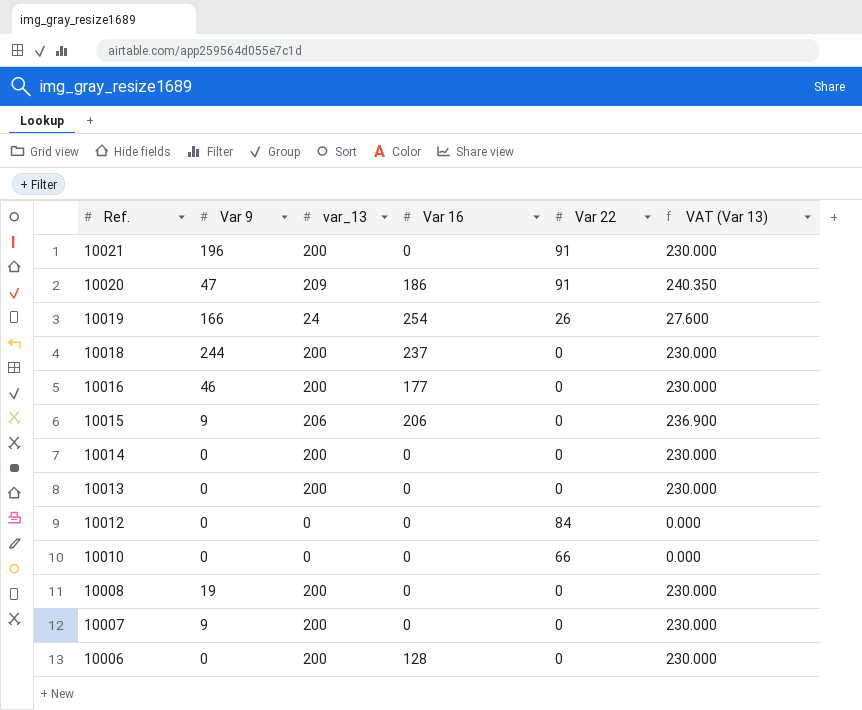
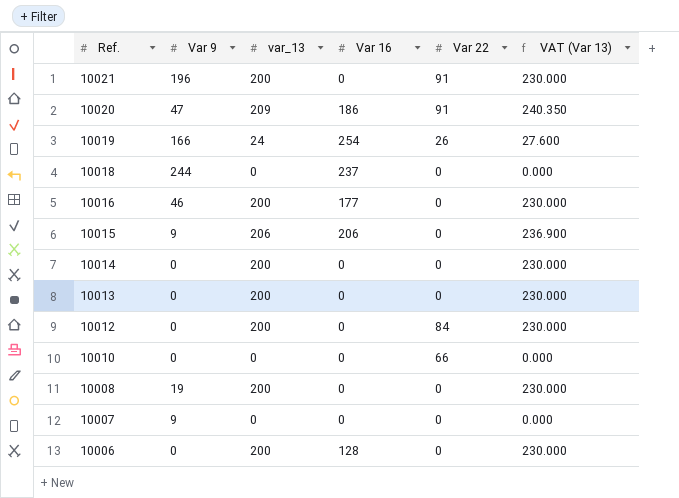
10018 | var_13: 200 -> 0
10018 | VAT (Var 13): 230.000 -> 0.000
10012 | var_13: 0 -> 200
10012 | VAT (Var 13): 0.000 -> 230.000
10007 | var_13: 200 -> 0
10007 | VAT (Var 13): 230.000 -> 0.000

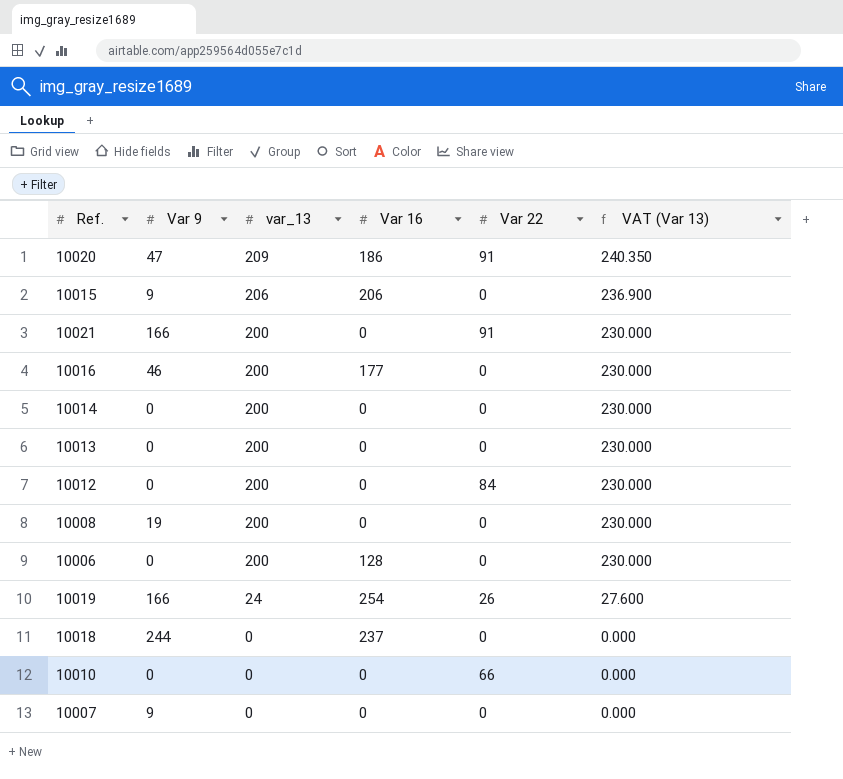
row order: Ref. descending -> var_13 descending
10021 | Var 9: 196 -> 166

